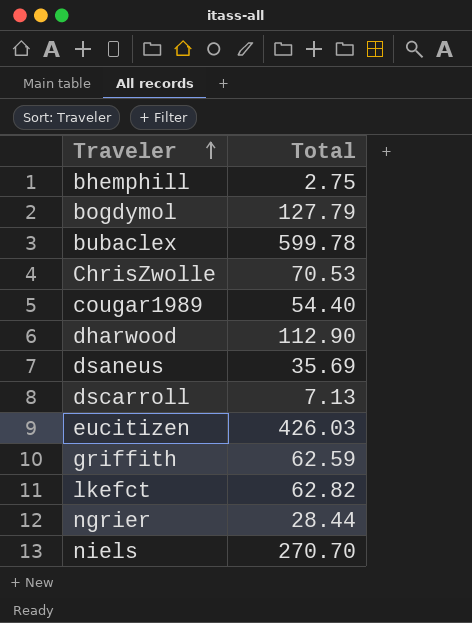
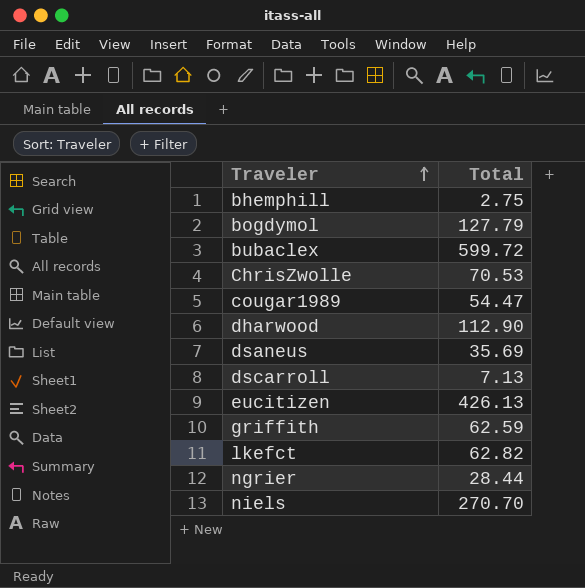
bubaclex | Total: 599.78 -> 599.72
cougar1989 | Total: 54.40 -> 54.47
eucitizen | Total: 426.03 -> 426.13

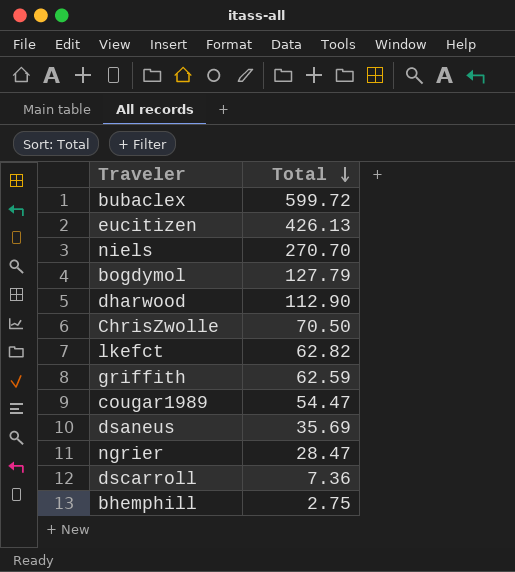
row order: Traveler ascending -> Total descending
ChrisZwolle | Total: 70.53 -> 70.50
ngrier | Total: 28.44 -> 28.47
dscarroll | Total: 7.13 -> 7.36

